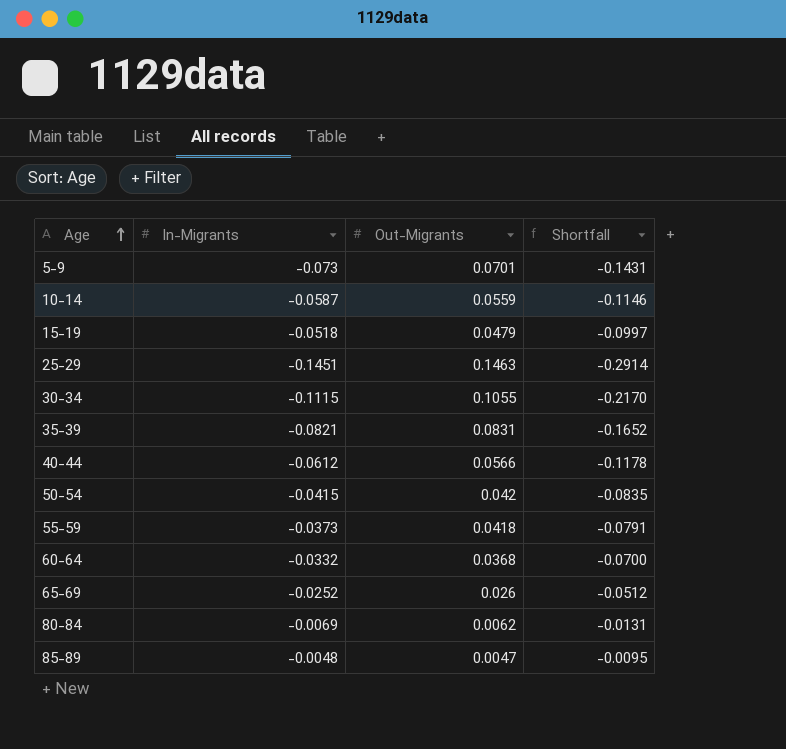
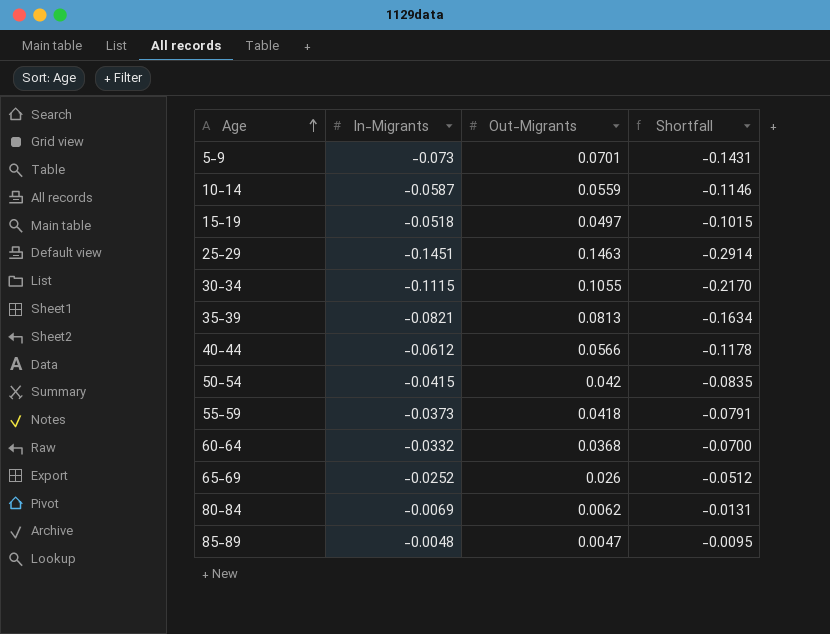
15-19 | Out-Migrants: 0.0479 -> 0.0497
15-19 | Shortfall: -0.0997 -> -0.1015
35-39 | Out-Migrants: 0.0831 -> 0.0813
35-39 | Shortfall: -0.1652 -> -0.1634

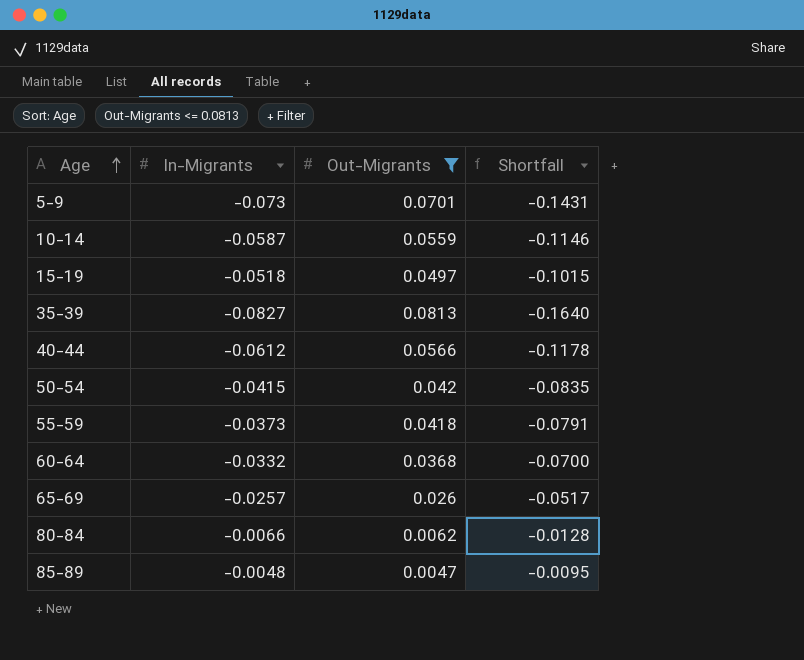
filter: none -> Out-Migrants <= 0.0813
35-39 | In-Migrants: -0.0821 -> -0.0827
35-39 | Shortfall: -0.1634 -> -0.1640
65-69 | In-Migrants: -0.0252 -> -0.0257
65-69 | Shortfall: -0.0512 -> -0.0517
80-84 | In-Migrants: -0.0069 -> -0.0066
80-84 | Shortfall: -0.0131 -> -0.0128

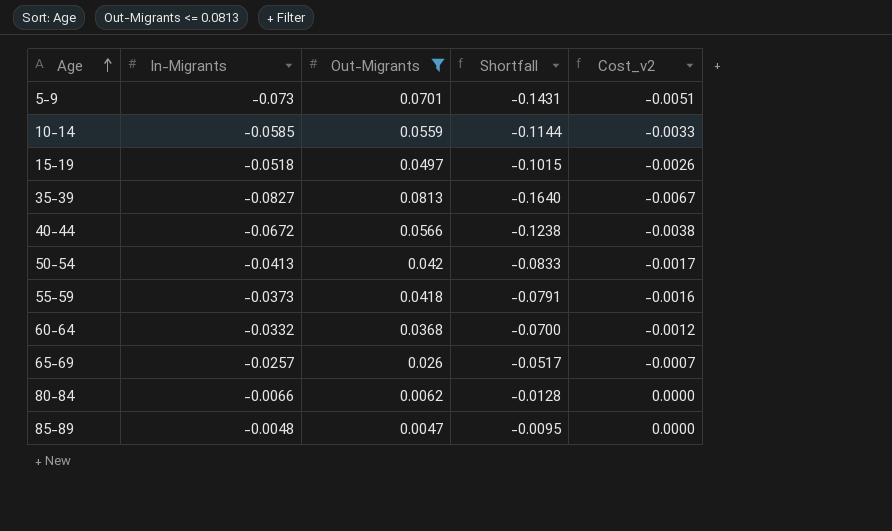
column Cost_v2 | formula: none -> [In-Migrants] * [Out-Migrants]
10-14 | In-Migrants: -0.0587 -> -0.0585
10-14 | Shortfall: -0.1146 -> -0.1144
40-44 | In-Migrants: -0.0612 -> -0.0672
40-44 | Shortfall: -0.1178 -> -0.1238
50-54 | In-Migrants: -0.0415 -> -0.0413
50-54 | Shortfall: -0.0835 -> -0.0833

